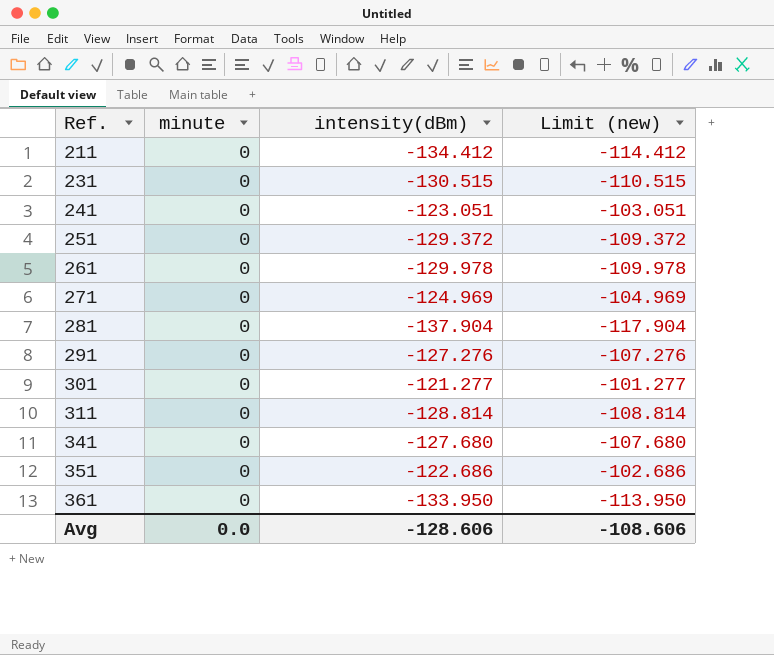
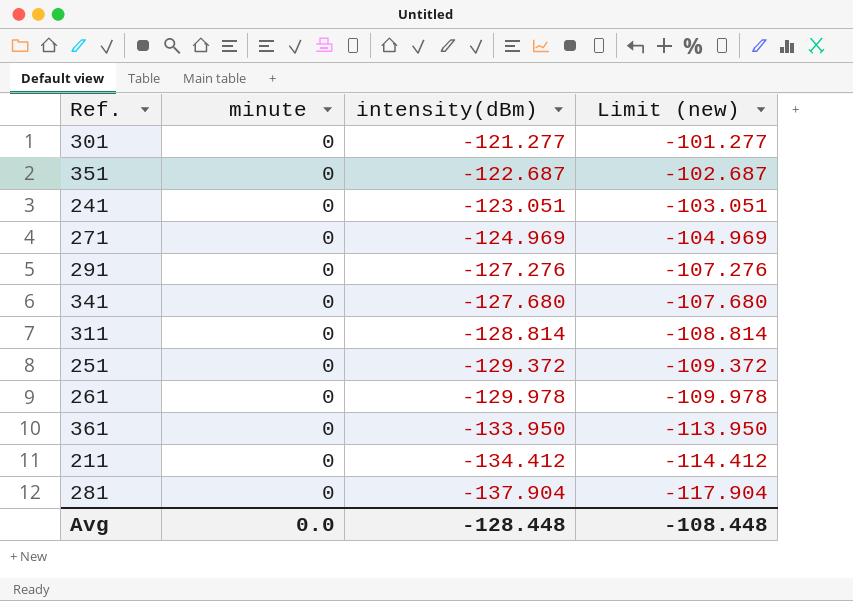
row order: Ref. ascending -> intensity(dBm) descending
row 231: 0 | -130.515 | -110.515 -> none
351 | intensity(dBm): -122.686 -> -122.687
351 | Limit (new): -102.686 -> -102.687
Avg | intensity(dBm): -128.606 -> -128.448
Avg | Limit (new): -108.606 -> -108.448

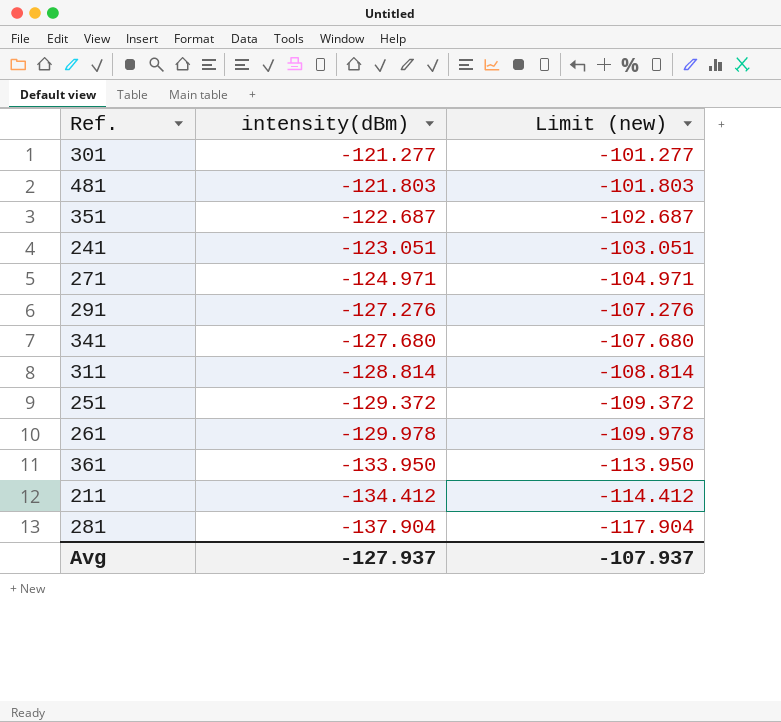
column minute | position: 2 -> none
row 481: none -> -121.803 | -101.803
271 | intensity(dBm): -124.969 -> -124.971
271 | Limit (new): -104.969 -> -104.971
Avg | intensity(dBm): -128.448 -> -127.937
Avg | Limit (new): -108.448 -> -107.937

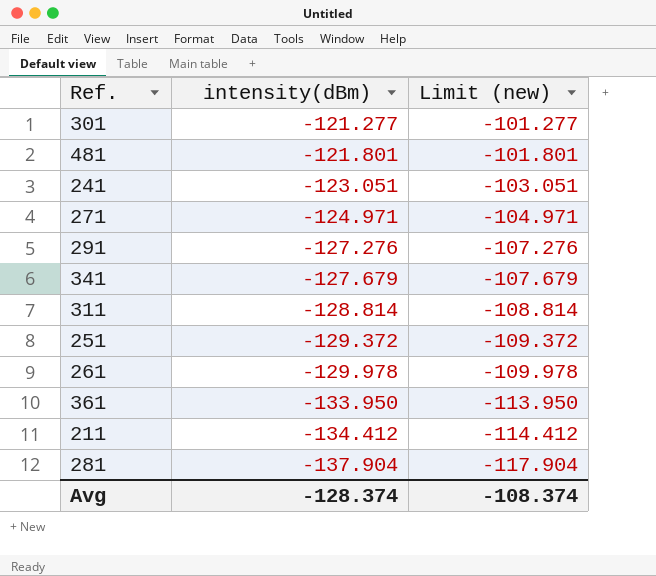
row 351: -122.687 | -102.687 -> none
481 | intensity(dBm): -121.803 -> -121.801
481 | Limit (new): -101.803 -> -101.801
341 | intensity(dBm): -127.680 -> -127.679
341 | Limit (new): -107.680 -> -107.679
Avg | intensity(dBm): -127.937 -> -128.374
Avg | Limit (new): -107.937 -> -108.374

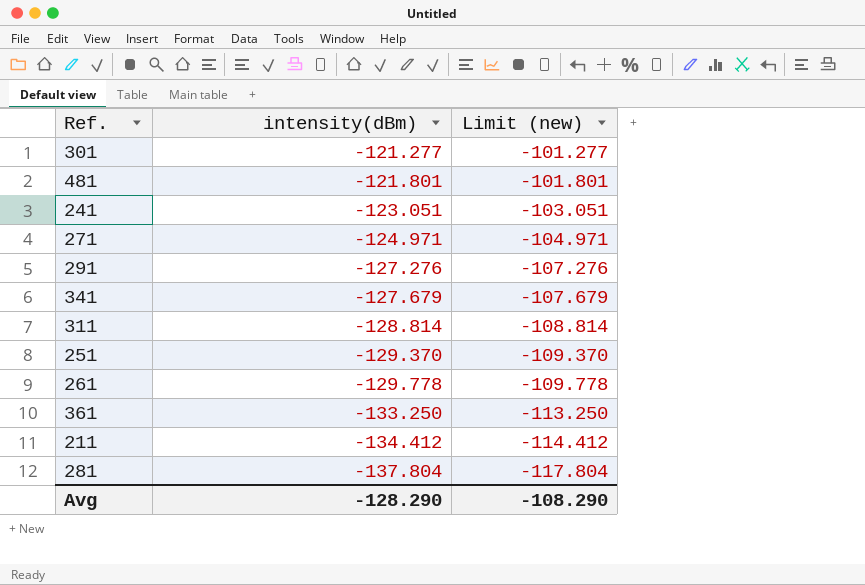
251 | intensity(dBm): -129.372 -> -129.370
251 | Limit (new): -109.372 -> -109.370
261 | intensity(dBm): -129.978 -> -129.778
261 | Limit (new): -109.978 -> -109.778
361 | intensity(dBm): -133.950 -> -133.250
361 | Limit (new): -113.950 -> -113.250
281 | intensity(dBm): -137.904 -> -137.804
281 | Limit (new): -117.904 -> -117.804
Avg | intensity(dBm): -128.374 -> -128.290
Avg | Limit (new): -108.374 -> -108.290

